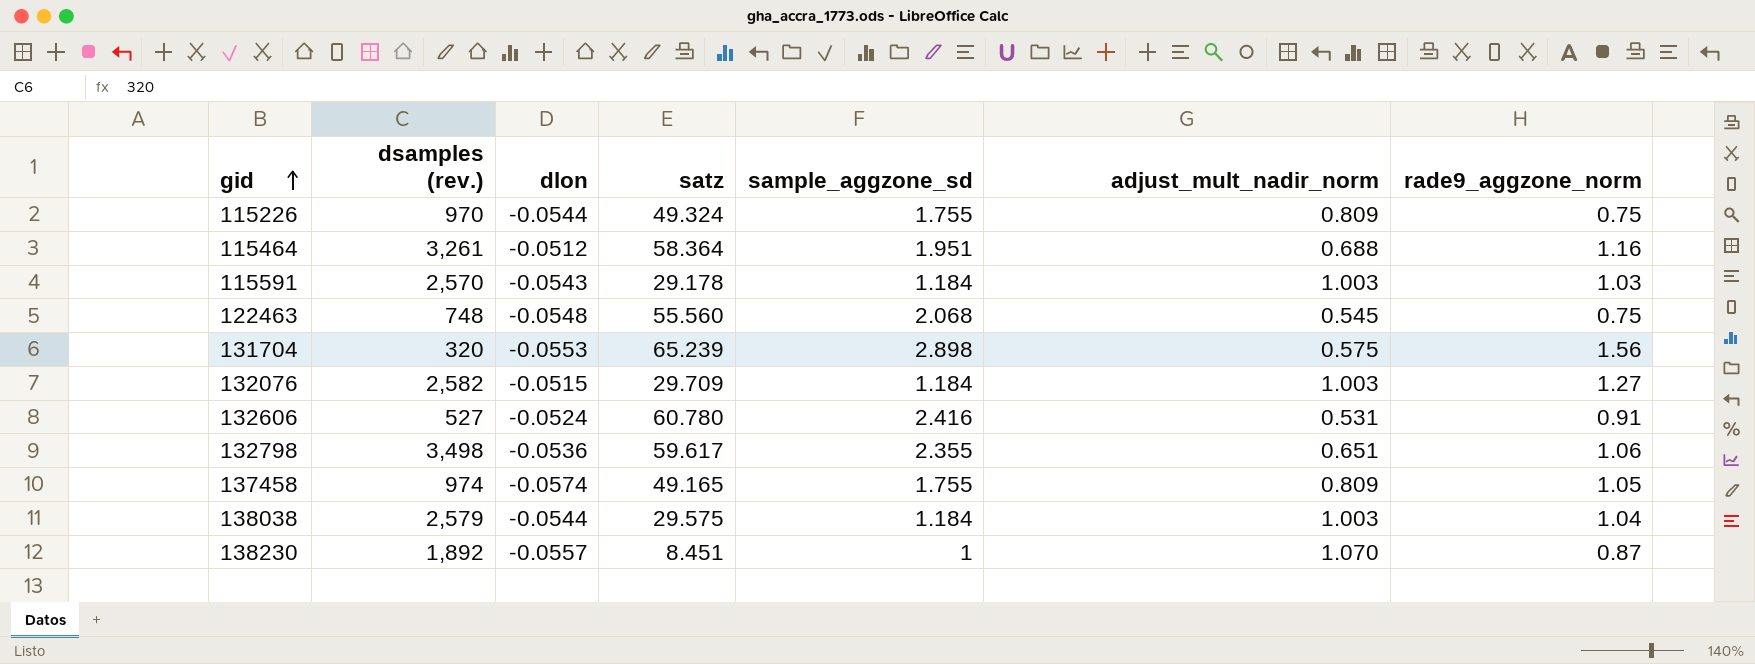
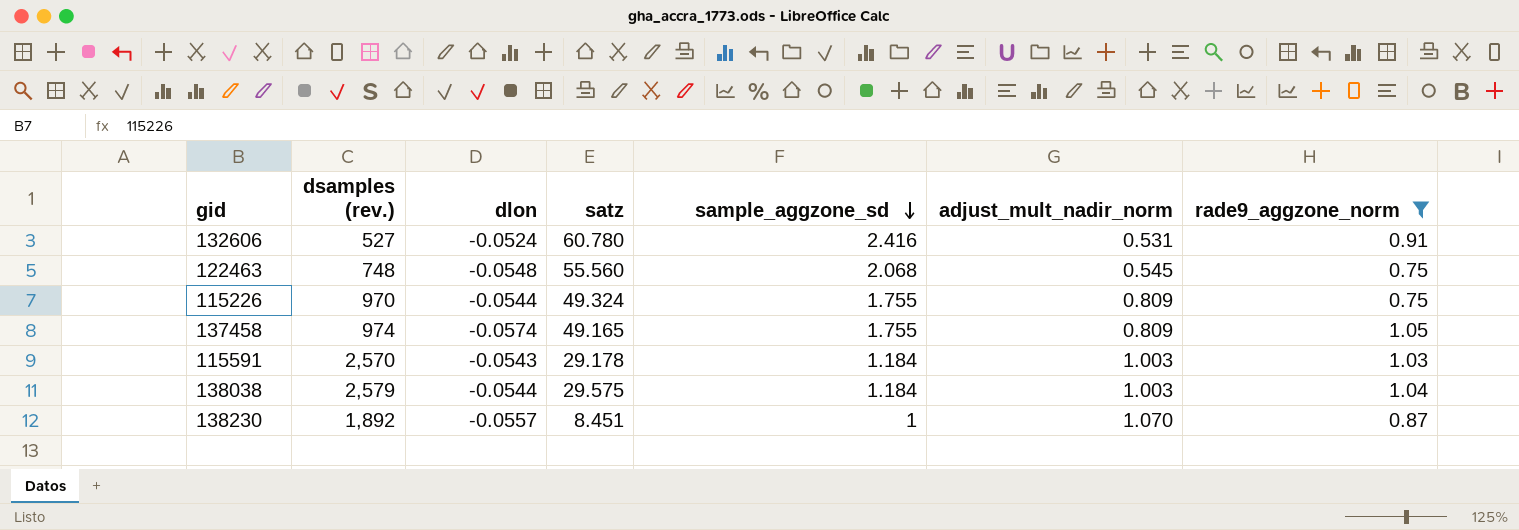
filter: none -> rade9_aggzone_norm <= 1.05
row order: gid ascending -> sample_aggzone_sd descending

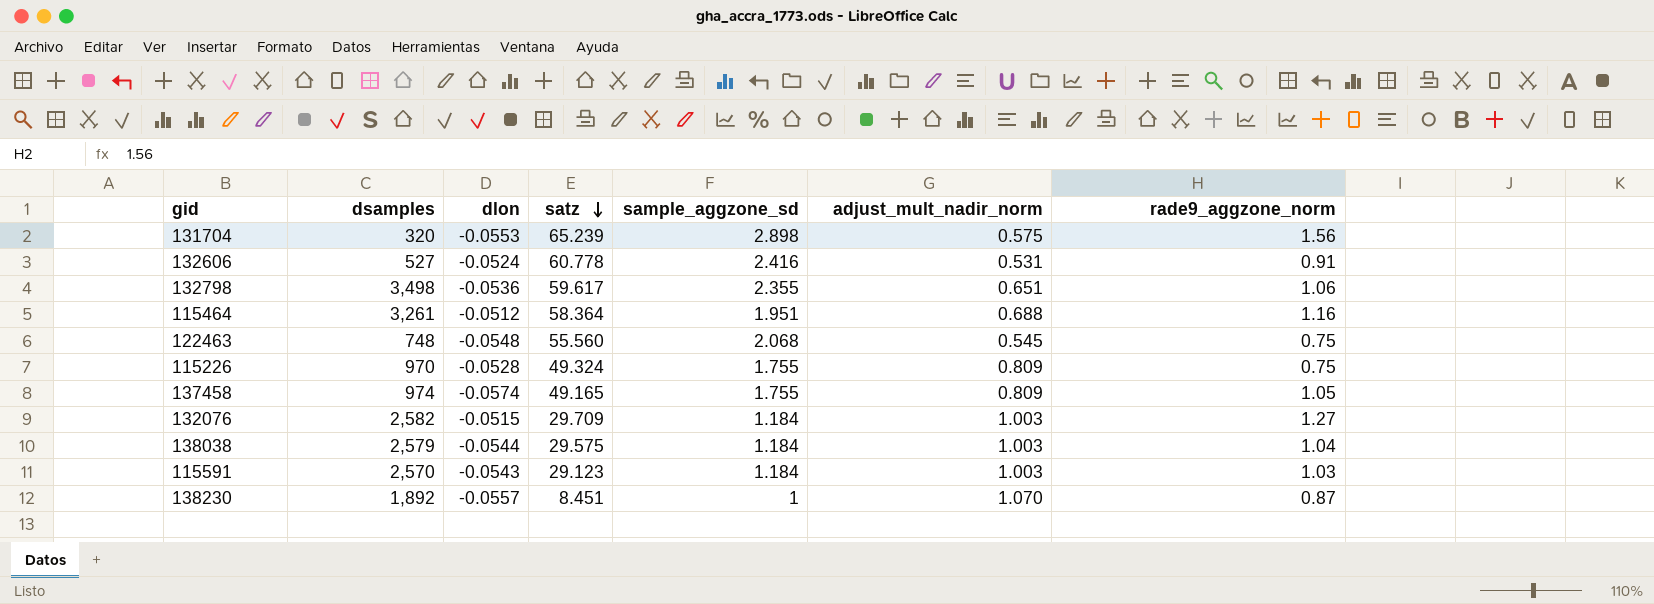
filter: rade9_aggzone_norm <= 1.05 -> none
row order: sample_aggzone_sd descending -> satz descending
column name: dsamples (rev.) -> dsamples
132606 | satz: 60.780 -> 60.778
115226 | dlon: -0.0544 -> -0.0528
115591 | satz: 29.178 -> 29.123

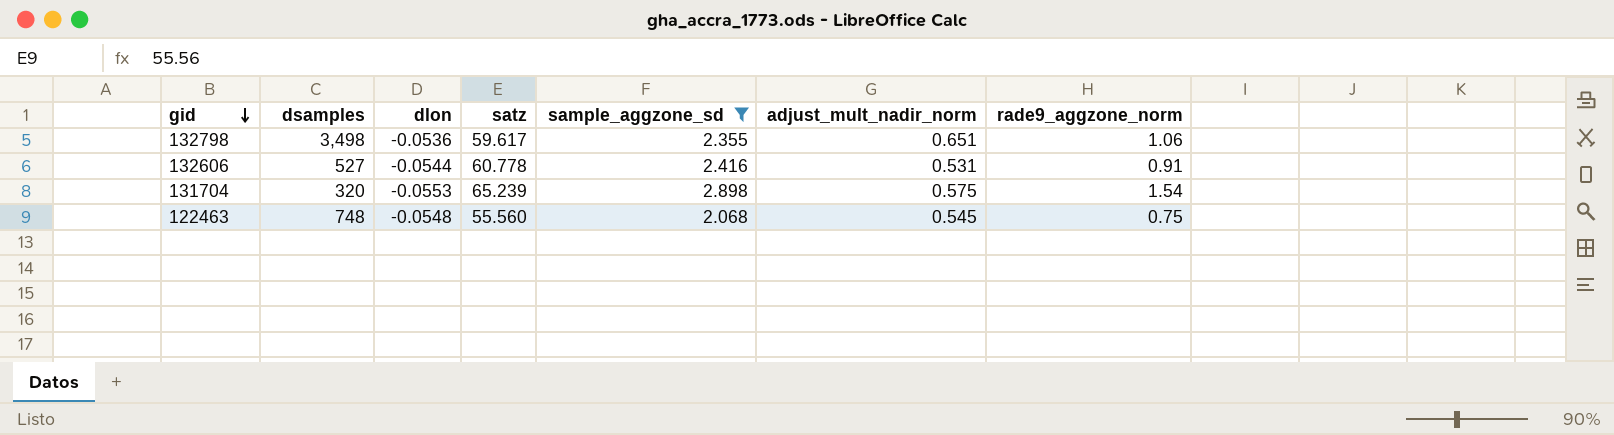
filter: none -> sample_aggzone_sd >= 2.068
row order: satz descending -> gid descending
132606 | dlon: -0.0524 -> -0.0544
131704 | rade9_aggzone_norm: 1.56 -> 1.54

